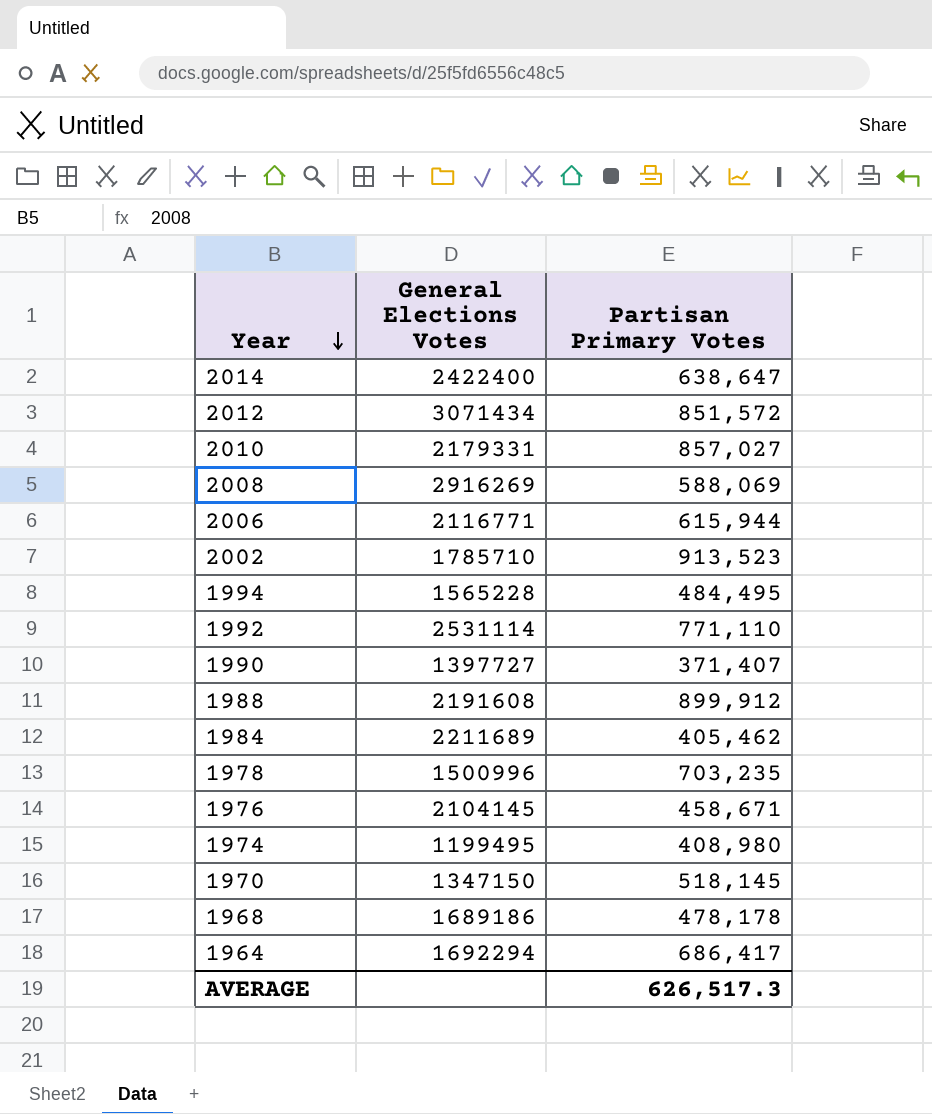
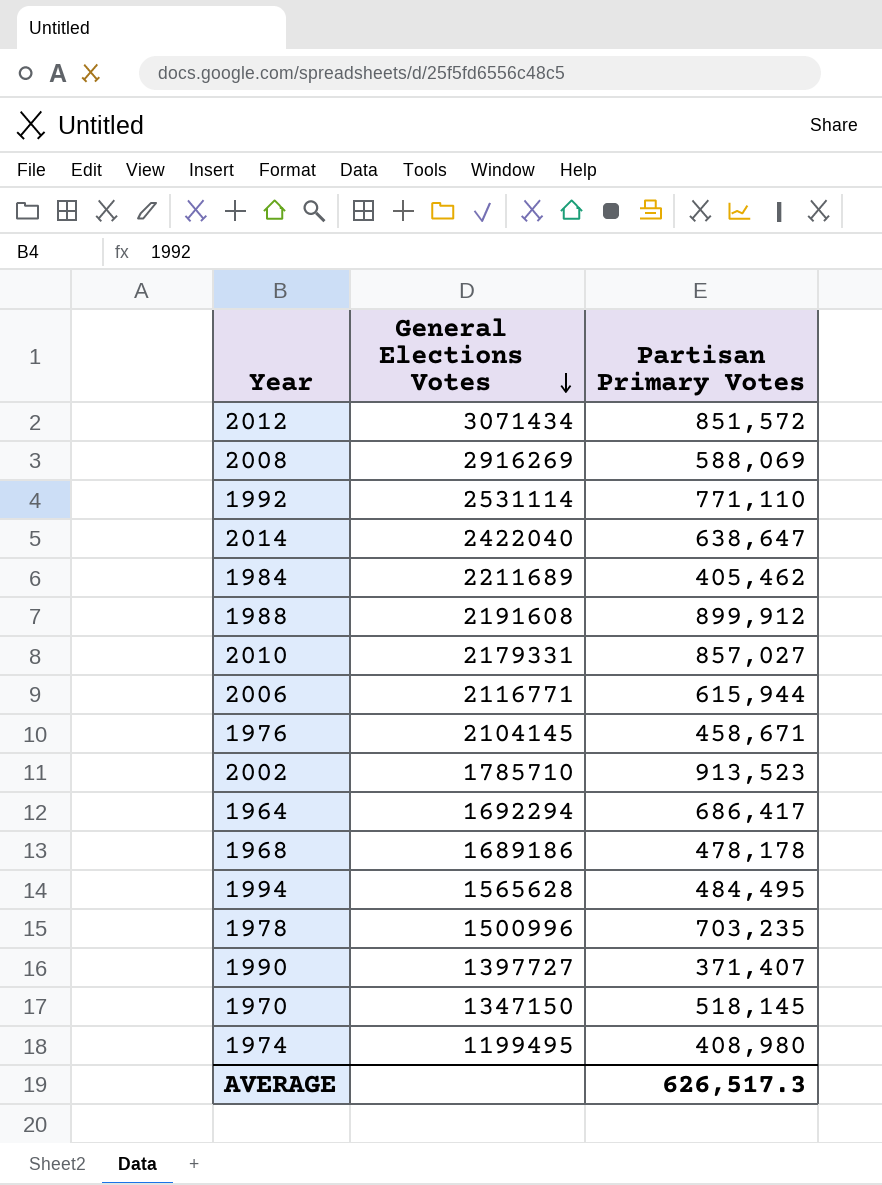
row order: Year descending -> General Elections Votes descending
2014 | General Elections Votes: 2422400 -> 2422040
1994 | General Elections Votes: 1565228 -> 1565628

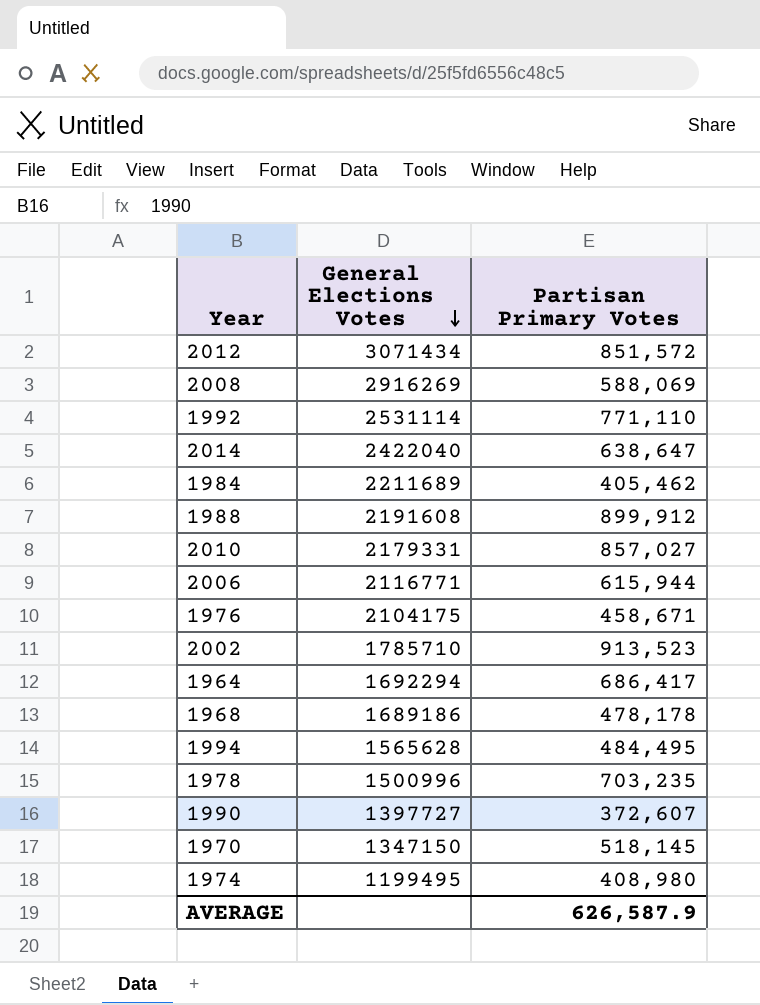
1976 | General Elections Votes: 2104145 -> 2104175
1990 | Partisan Primary Votes: 371,407 -> 372,607
AVERAGE | Partisan Primary Votes: 626,517.3 -> 626,587.9

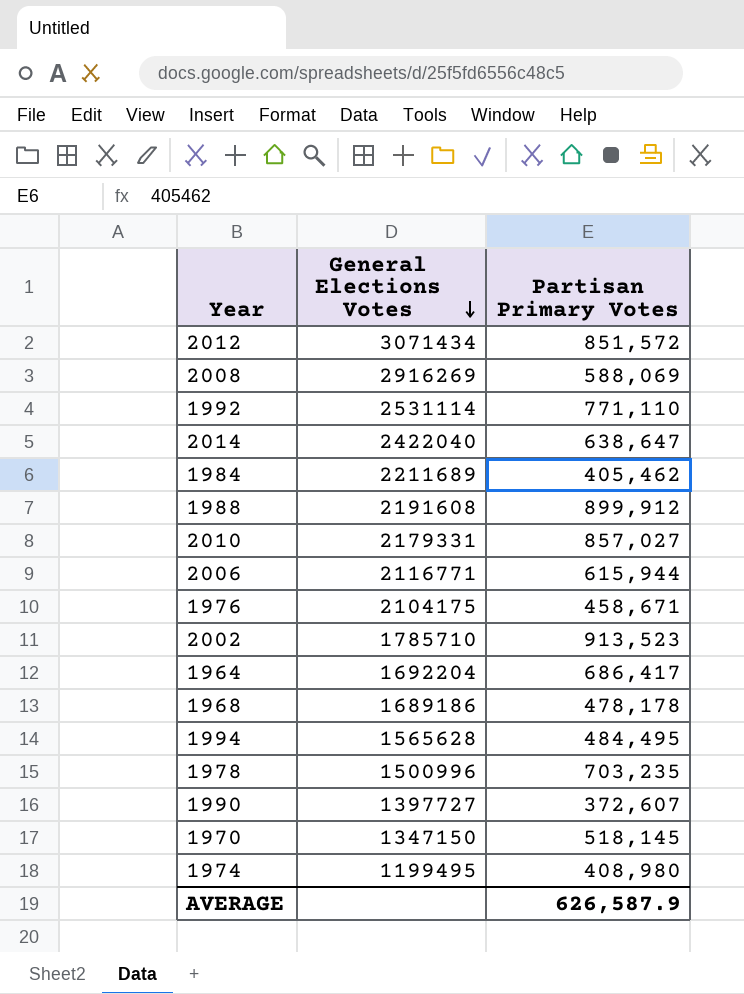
1964 | General Elections Votes: 1692294 -> 1692204

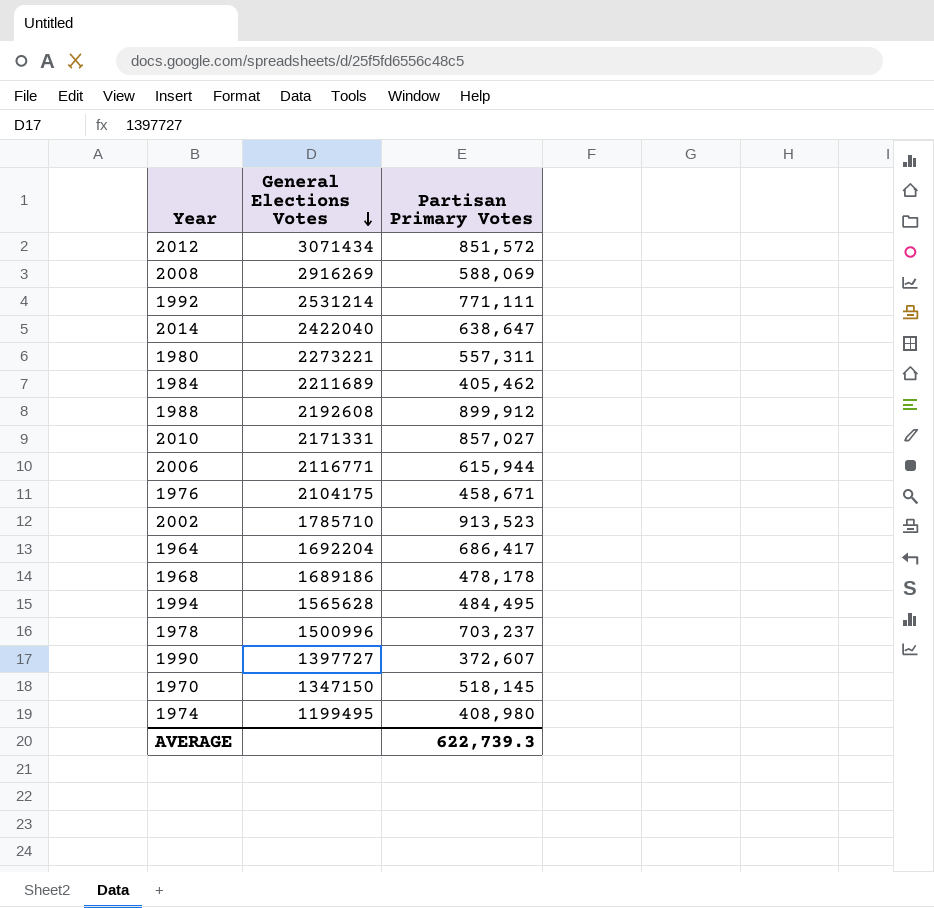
1992 | General Elections Votes: 2531114 -> 2531214
1992 | Partisan Primary Votes: 771,110 -> 771,111
row 1980: none -> 2273221 | 557,311
1988 | General Elections Votes: 2191608 -> 2192608
2010 | General Elections Votes: 2179331 -> 2171331
1978 | Partisan Primary Votes: 703,235 -> 703,237
AVERAGE | Partisan Primary Votes: 626,587.9 -> 622,739.3

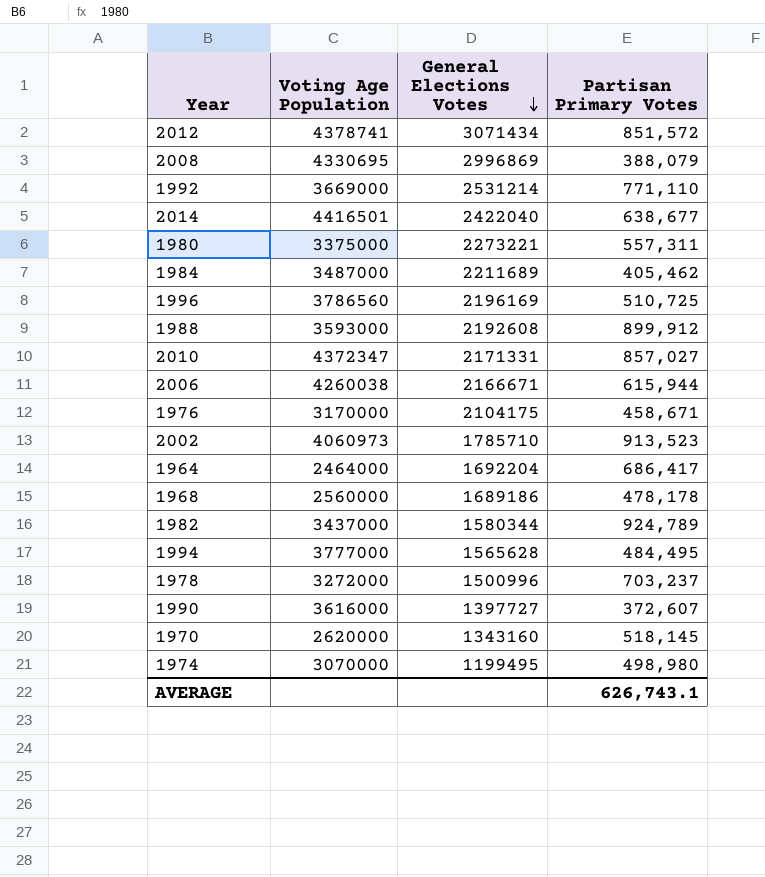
column Voting Age Population | position: none -> 2
2008 | General Elections Votes: 2916269 -> 2996869
2008 | Partisan Primary Votes: 588,069 -> 388,079
1992 | Partisan Primary Votes: 771,111 -> 771,110
2014 | Partisan Primary Votes: 638,647 -> 638,677
row 1996: none -> 3786560 | 2196169 | 510,725
2006 | General Elections Votes: 2116771 -> 2166671
row 1982: none -> 3437000 | 1580344 | 924,789
1970 | General Elections Votes: 1347150 -> 1343160
1974 | Partisan Primary Votes: 408,980 -> 498,980
AVERAGE | Partisan Primary Votes: 622,739.3 -> 626,743.1

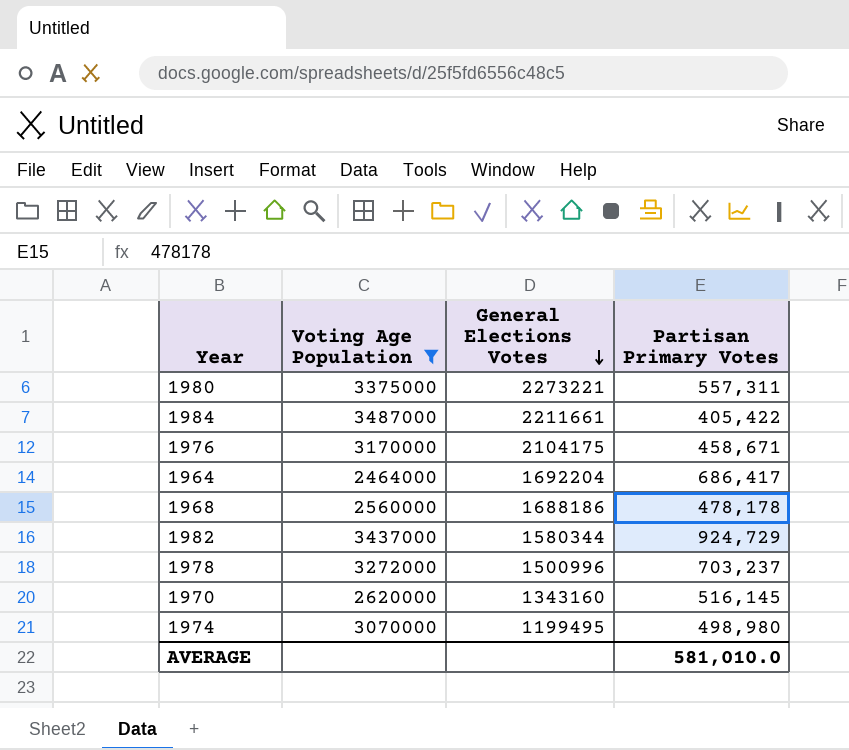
filter: none -> Voting Age Population <= 3487000
1984 | General Elections Votes: 2211689 -> 2211661
1984 | Partisan Primary Votes: 405,462 -> 405,422
1968 | General Elections Votes: 1689186 -> 1688186
1982 | Partisan Primary Votes: 924,789 -> 924,729
1970 | Partisan Primary Votes: 518,145 -> 516,145
AVERAGE | Partisan Primary Votes: 626,743.1 -> 581,010.0

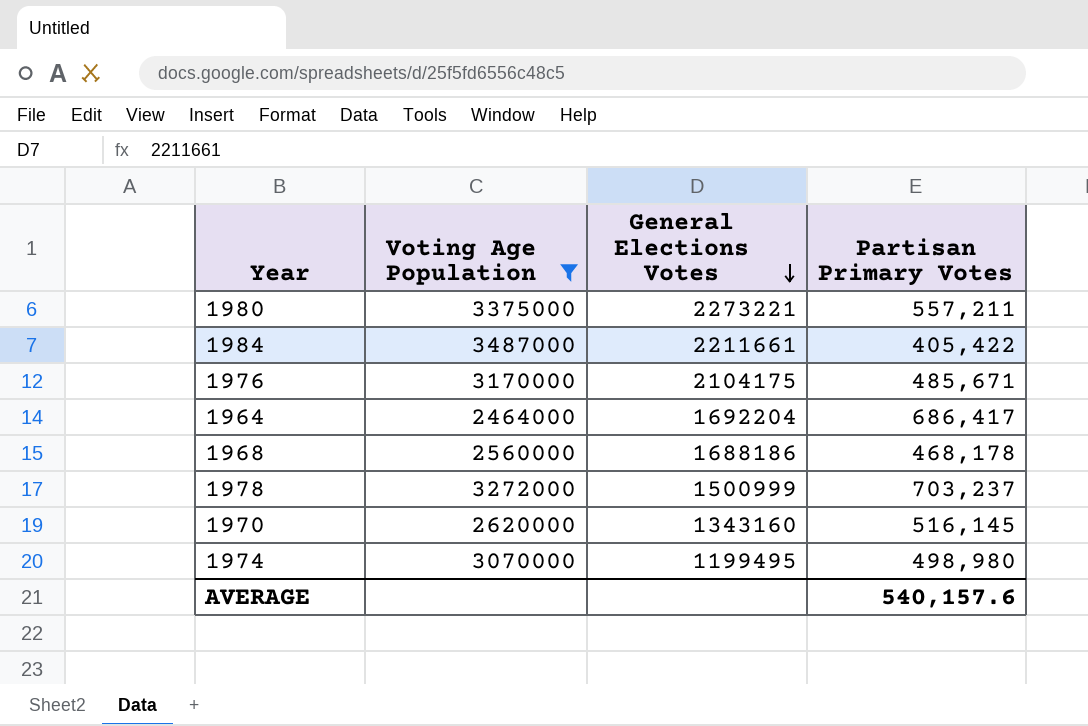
row 1982: 3437000 | 1580344 | 924,729 -> none
1980 | Partisan Primary Votes: 557,311 -> 557,211
1976 | Partisan Primary Votes: 458,671 -> 485,671
1968 | Partisan Primary Votes: 478,178 -> 468,178
1978 | General Elections Votes: 1500996 -> 1500999
AVERAGE | Partisan Primary Votes: 581,010.0 -> 540,157.6

